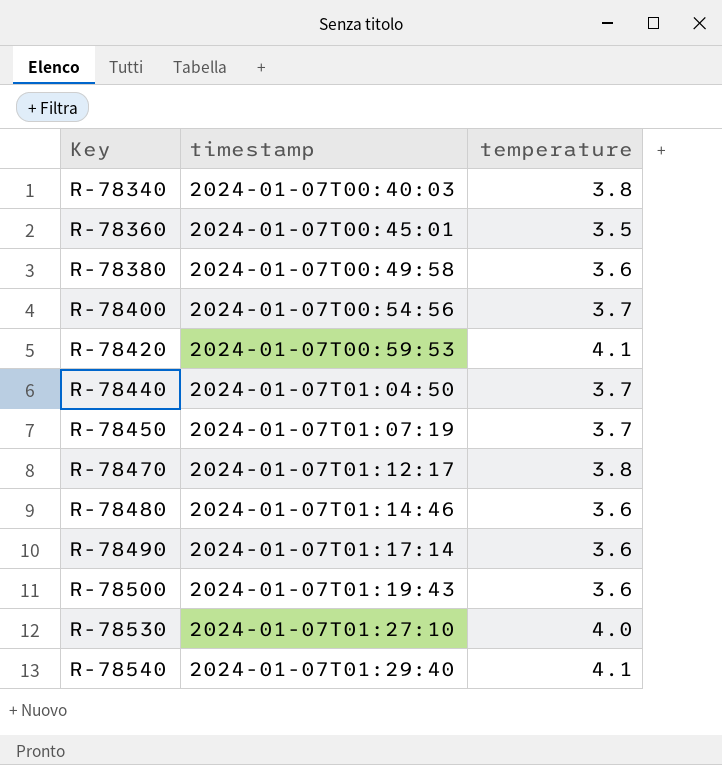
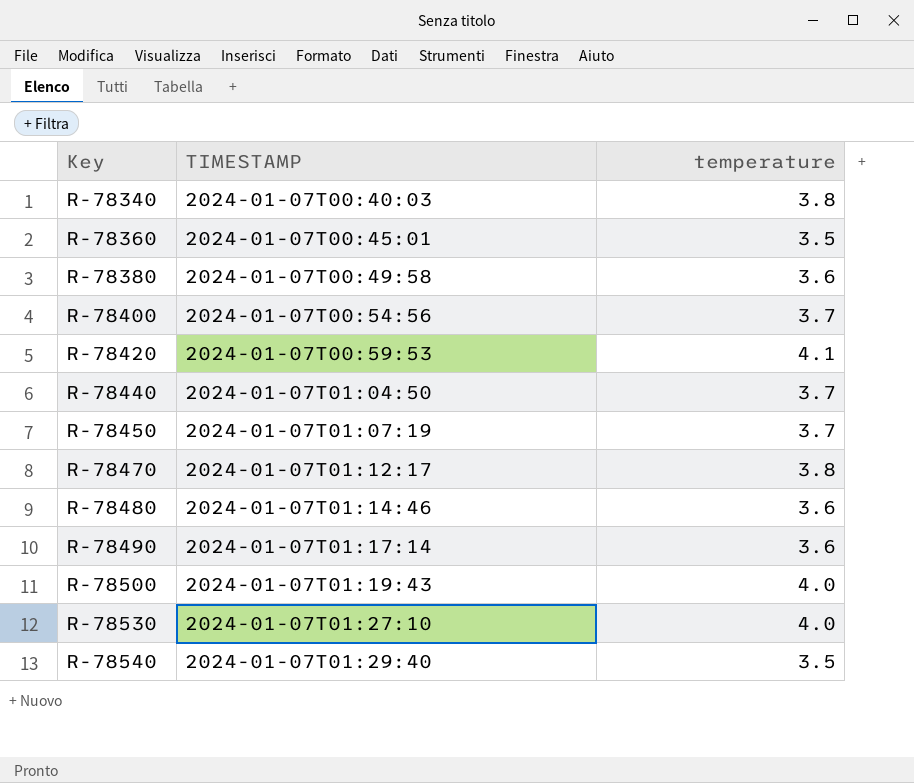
column name: timestamp -> TIMESTAMP
R-78500 | temperature: 3.6 -> 4.0
R-78540 | temperature: 4.1 -> 3.5

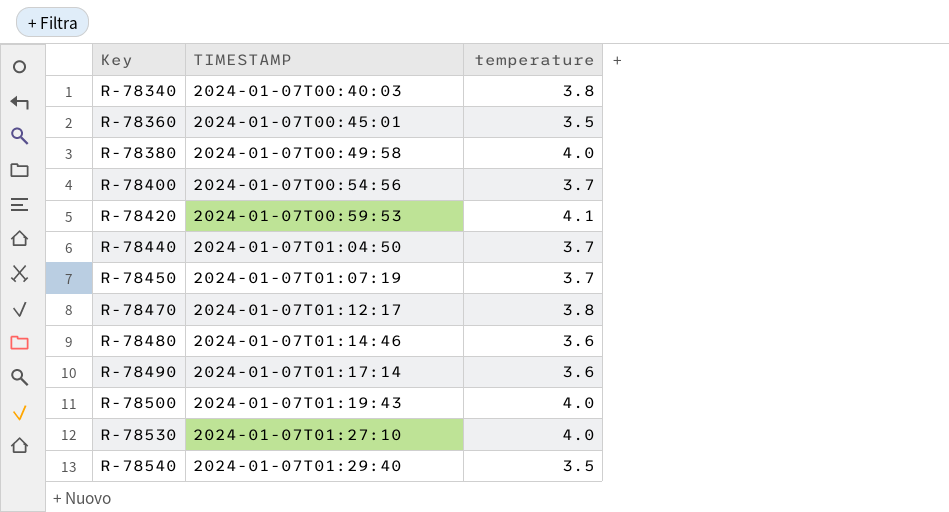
R-78380 | temperature: 3.6 -> 4.0

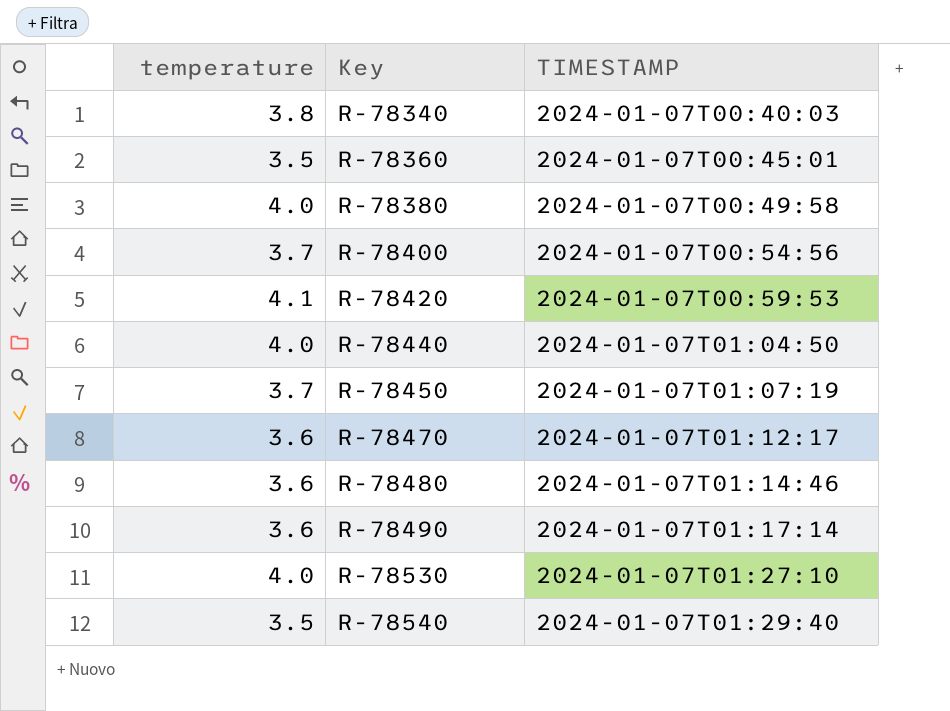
column temperature | position: 3 -> 1
row R-78500: 2024-01-07T01:19:43 | 4.0 -> none
R-78440 | temperature: 3.7 -> 4.0
R-78470 | temperature: 3.8 -> 3.6

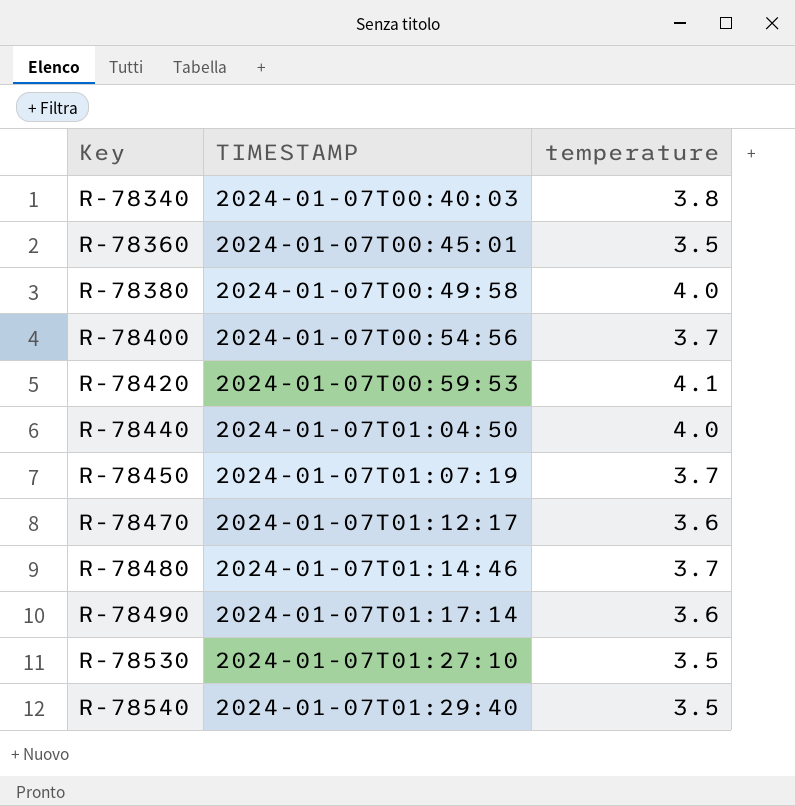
column temperature | position: 1 -> 3
R-78480 | temperature: 3.6 -> 3.7
R-78530 | temperature: 4.0 -> 3.5

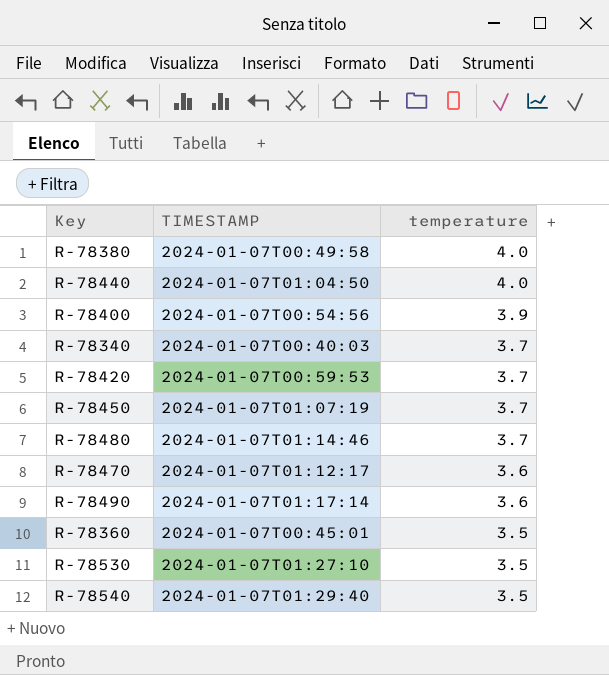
row order: Key ascending -> temperature descending
R-78400 | temperature: 3.7 -> 3.9
R-78340 | temperature: 3.8 -> 3.7
R-78420 | temperature: 4.1 -> 3.7

